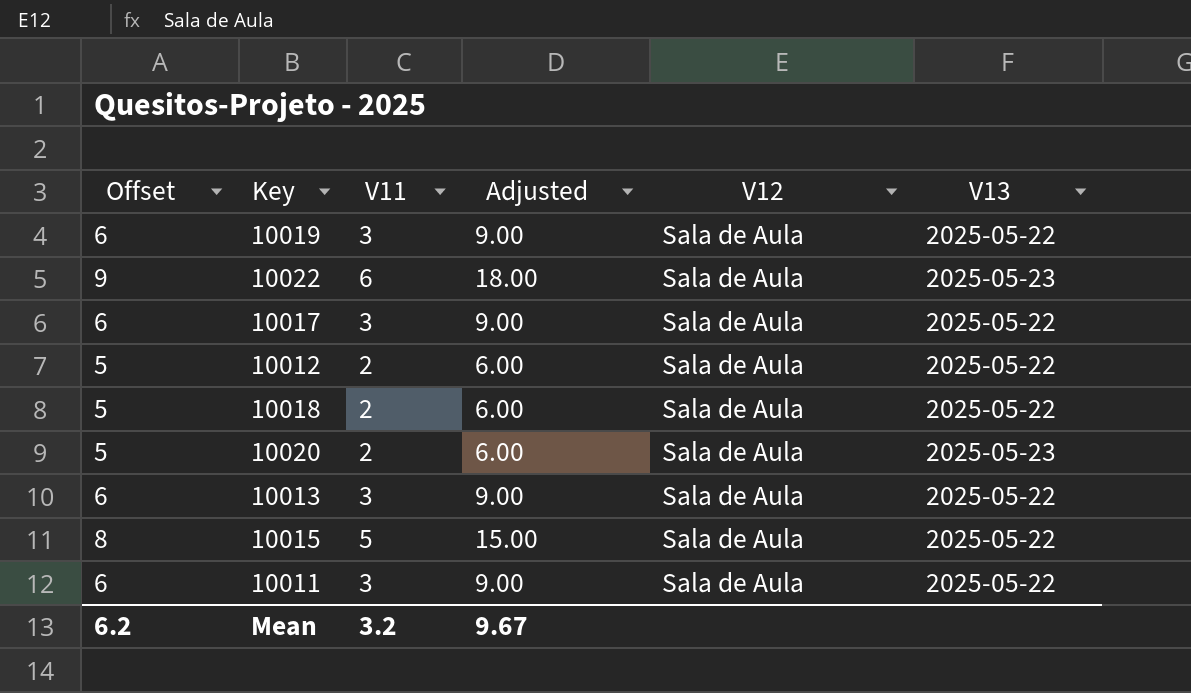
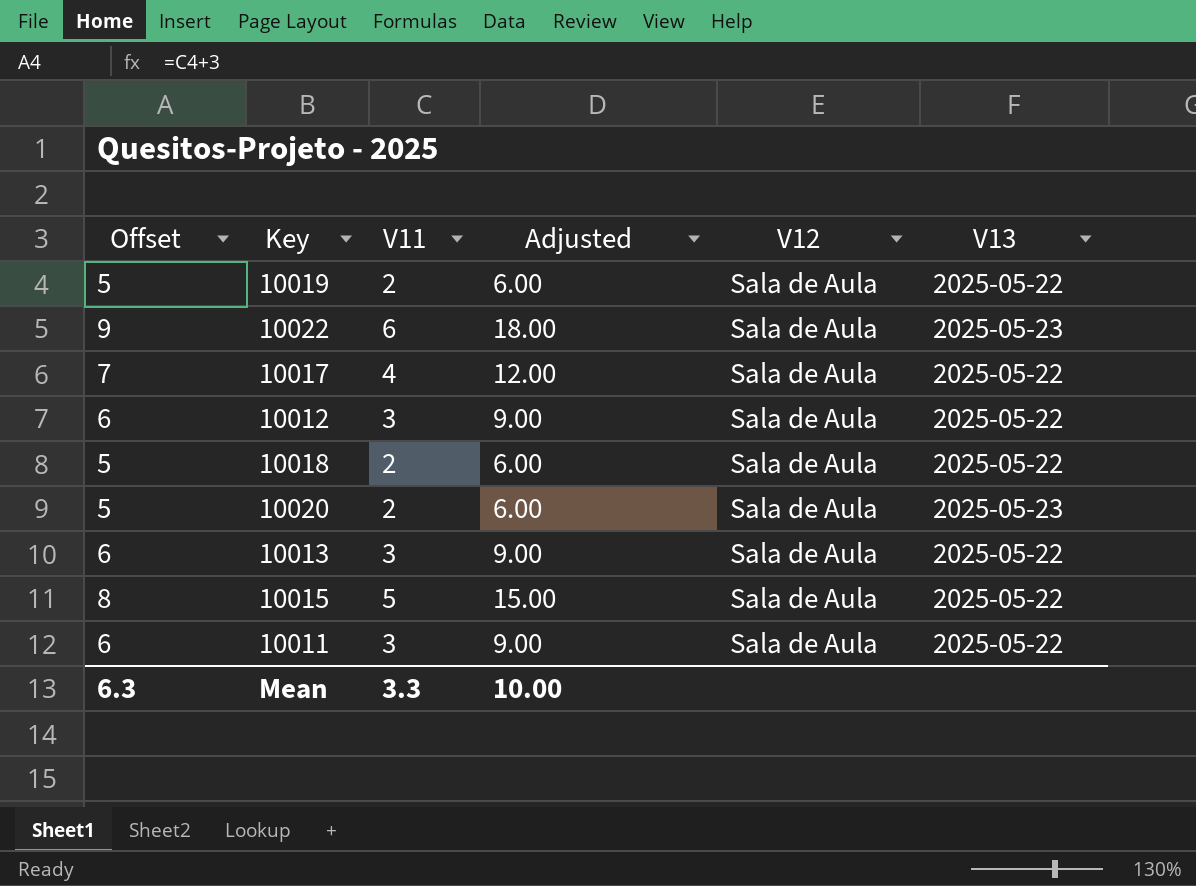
10019 | Offset: 6 -> 5
10019 | V11: 3 -> 2
10019 | Adjusted: 9.00 -> 6.00
10017 | Offset: 6 -> 7
10017 | V11: 3 -> 4
10017 | Adjusted: 9.00 -> 12.00
10012 | Offset: 5 -> 6
10012 | V11: 2 -> 3
10012 | Adjusted: 6.00 -> 9.00
Mean | Offset: 6.2 -> 6.3
Mean | V11: 3.2 -> 3.3
Mean | Adjusted: 9.67 -> 10.00

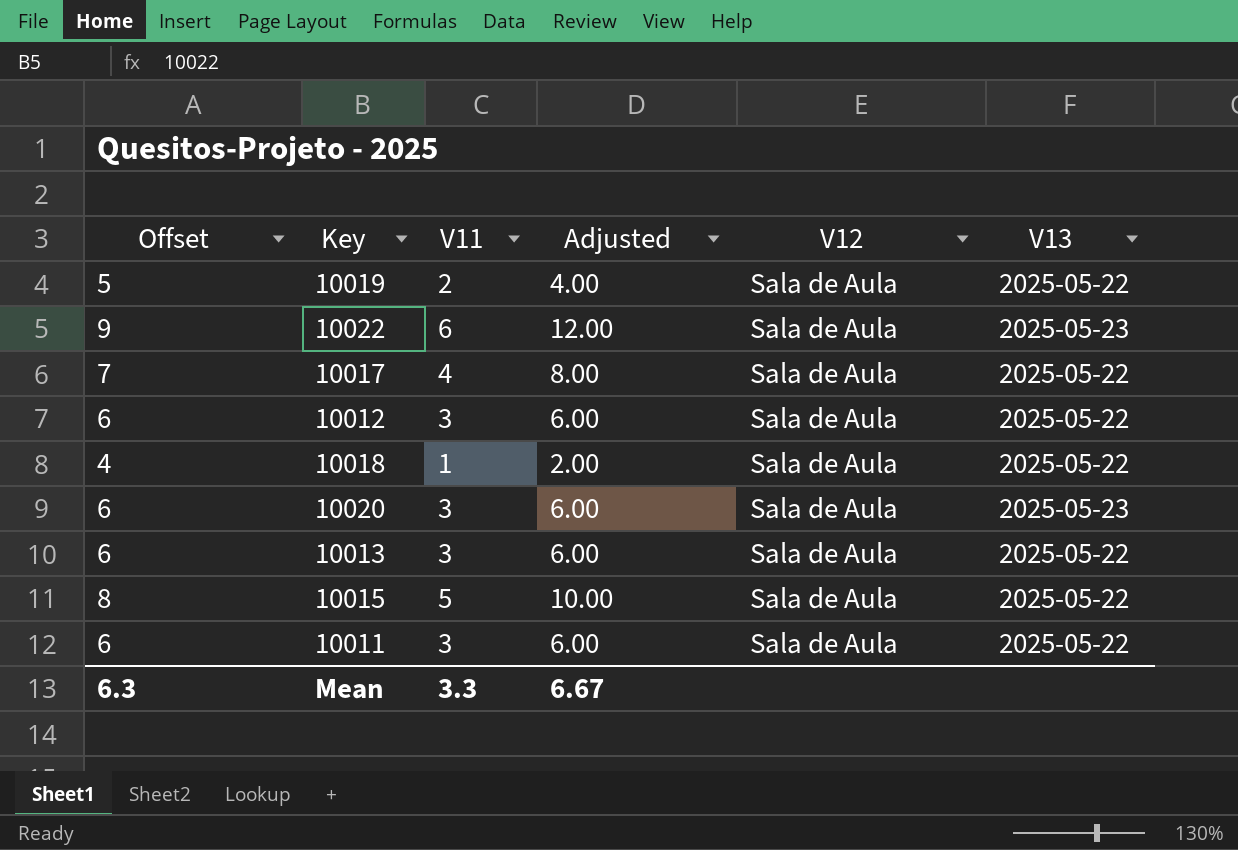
column Adjusted | formula: [V11] * 3 -> [V11] * 2
10018 | Offset: 5 -> 4
10018 | V11: 2 -> 1
10020 | Offset: 5 -> 6
10020 | V11: 2 -> 3
Mean | Adjusted: 10.00 -> 6.67

